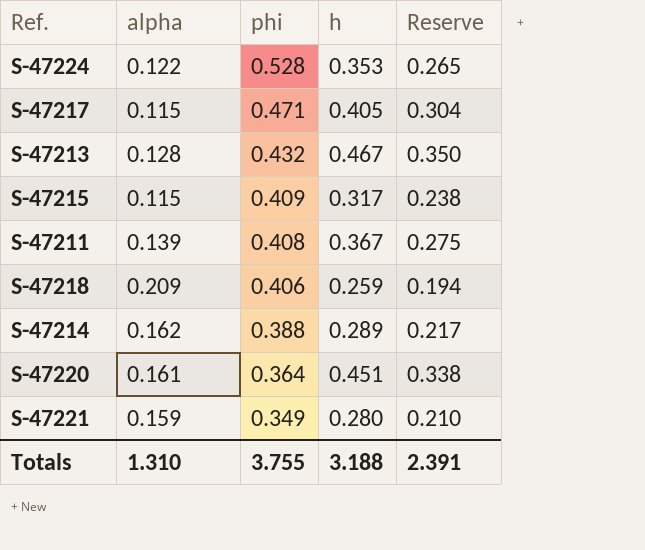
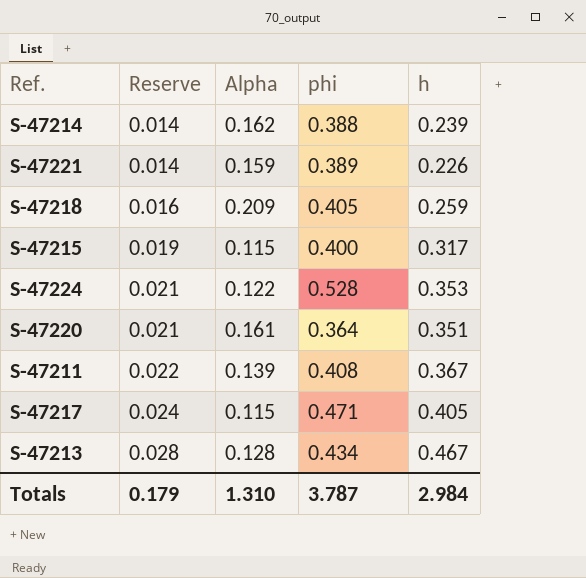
row order: phi descending -> Reserve ascending
column Reserve | formula: [h] * 0.75 -> [h] * 0.06
column Reserve | position: 5 -> 2
column name: alpha -> Alpha
S-47214 | h: 0.289 -> 0.239
S-47221 | phi: 0.349 -> 0.389
S-47221 | h: 0.280 -> 0.226
S-47218 | phi: 0.406 -> 0.405
S-47215 | phi: 0.409 -> 0.400
S-47220 | h: 0.451 -> 0.351
S-47213 | phi: 0.432 -> 0.434
Totals | Reserve: 2.391 -> 0.179
Totals | phi: 3.755 -> 3.787
Totals | h: 3.188 -> 2.984

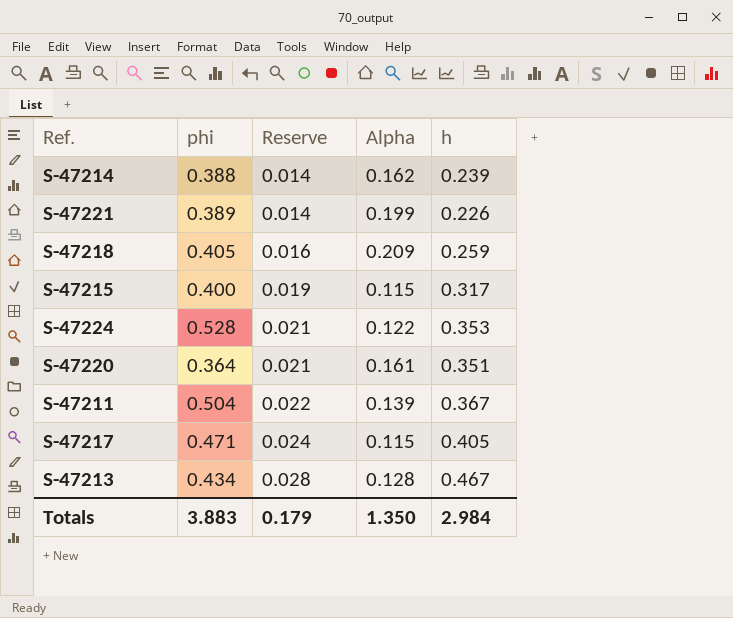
column phi | position: 4 -> 2
S-47221 | Alpha: 0.159 -> 0.199
S-47211 | phi: 0.408 -> 0.504
Totals | phi: 3.787 -> 3.883
Totals | Alpha: 1.310 -> 1.350

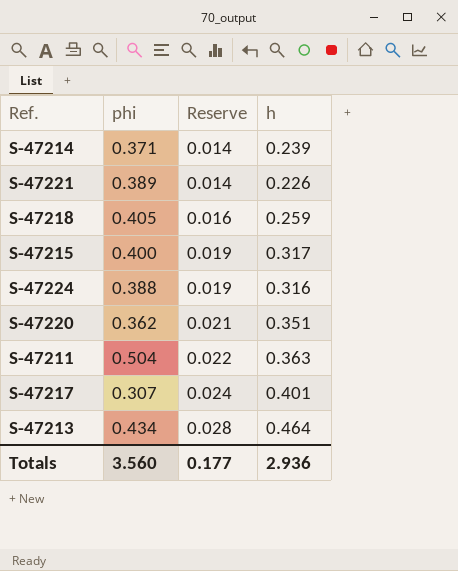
column Alpha | position: 4 -> none
S-47214 | phi: 0.388 -> 0.371
S-47224 | phi: 0.528 -> 0.388
S-47224 | Reserve: 0.021 -> 0.019
S-47224 | h: 0.353 -> 0.316
S-47220 | phi: 0.364 -> 0.362
S-47211 | h: 0.367 -> 0.363
S-47217 | phi: 0.471 -> 0.307
S-47217 | h: 0.405 -> 0.401
S-47213 | h: 0.467 -> 0.464
Totals | phi: 3.883 -> 3.560
Totals | Reserve: 0.179 -> 0.177
Totals | h: 2.984 -> 2.936

